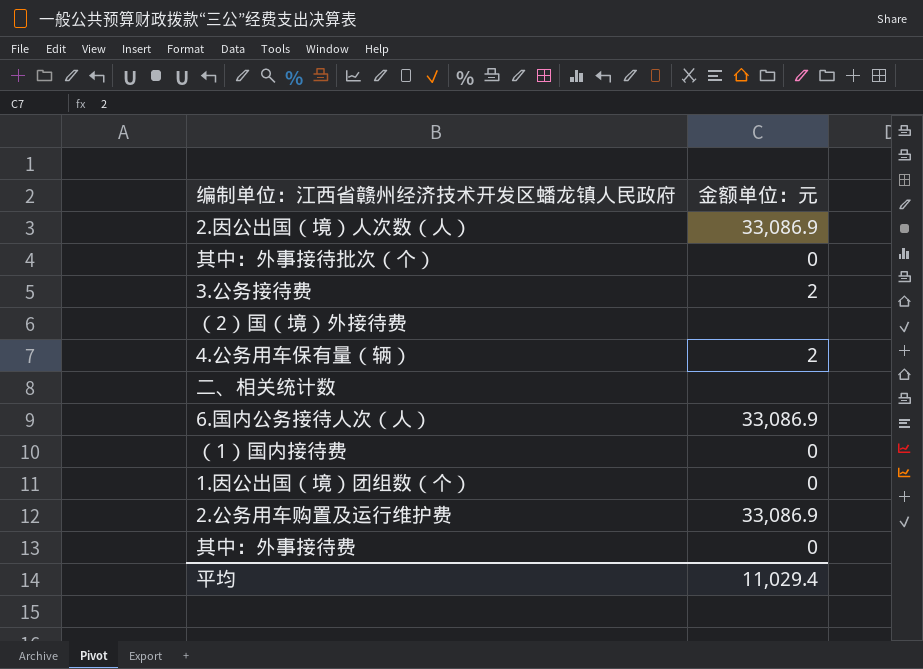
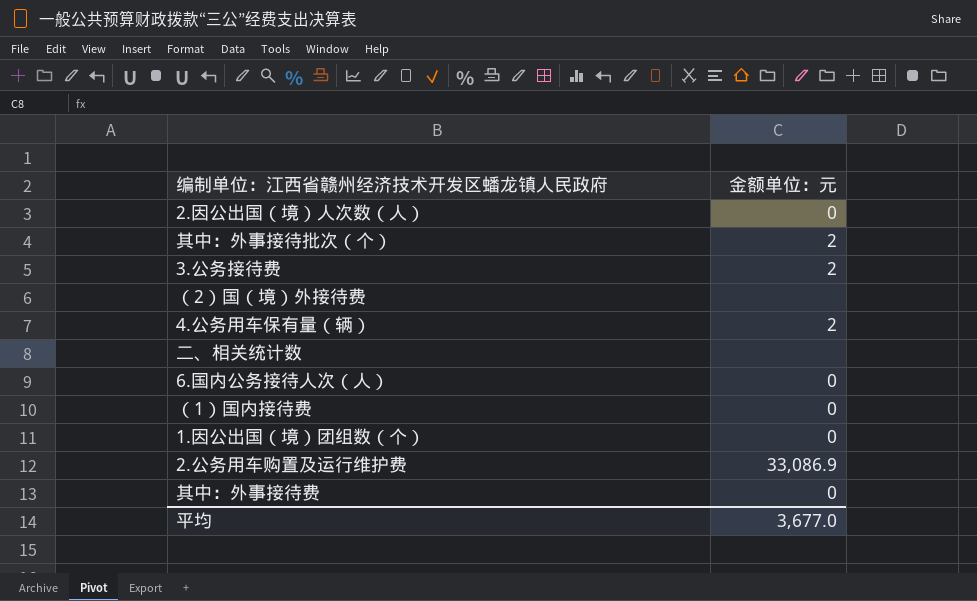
2.因公出国（境）人次数（人） | 金额单位：元: 33,086.9 -> 0
其中：外事接待批次（个） | 金额单位：元: 0 -> 2
6.国内公务接待人次（人） | 金额单位：元: 33,086.9 -> 0
平均 | 金额单位：元: 11,029.4 -> 3,677.0

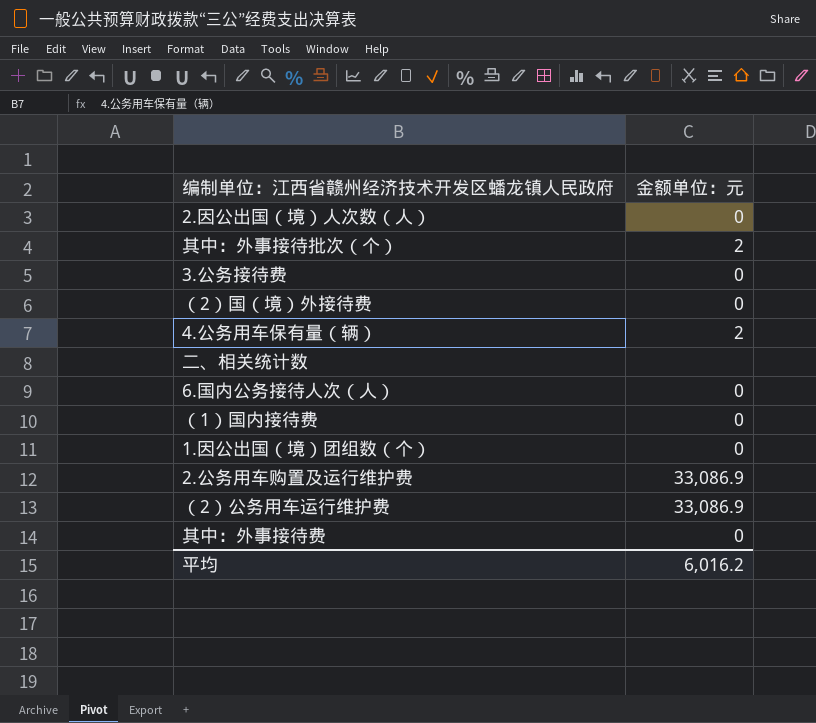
3.公务接待费 | 金额单位：元: 2 -> 0
（2）国（境）外接待费 | 金额单位：元: none -> 0
row （2）公务用车运行维护费: none -> 33,086.9
平均 | 金额单位：元: 3,677.0 -> 6,016.2

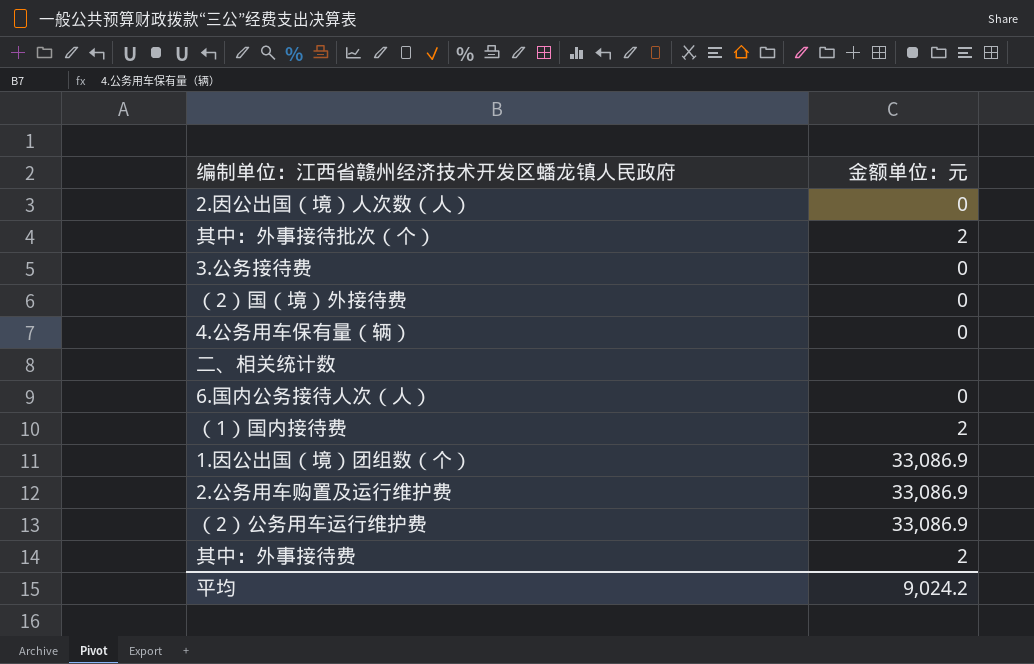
4.公务用车保有量（辆） | 金额单位：元: 2 -> 0
（1）国内接待费 | 金额单位：元: 0 -> 2
1.因公出国（境）团组数（个） | 金额单位：元: 0 -> 33,086.9
其中：外事接待费 | 金额单位：元: 0 -> 2
平均 | 金额单位：元: 6,016.2 -> 9,024.2

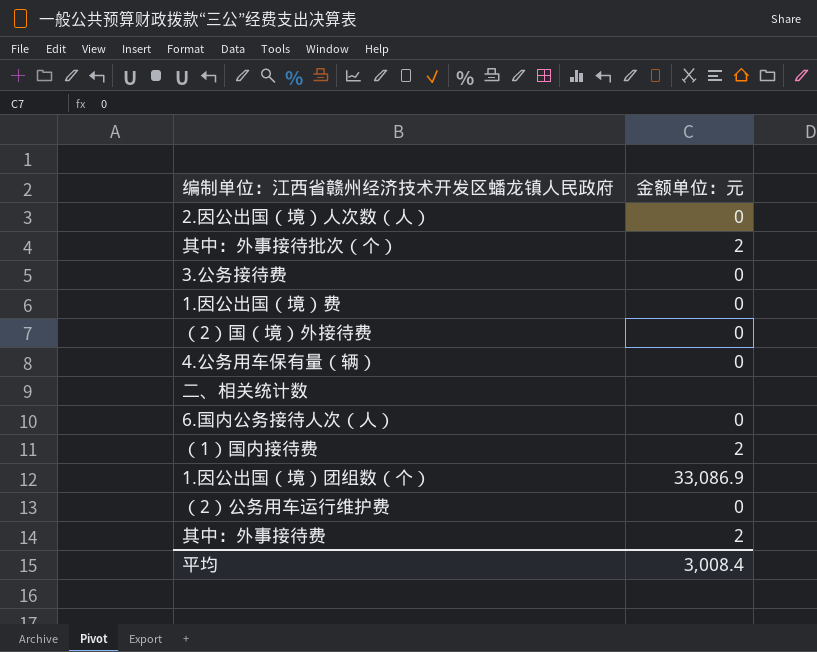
row 2.公务用车购置及运行维护费: 33,086.9 -> none
row 1.因公出国（境）费: none -> 0
（2）公务用车运行维护费 | 金额单位：元: 33,086.9 -> 0
平均 | 金额单位：元: 9,024.2 -> 3,008.4

